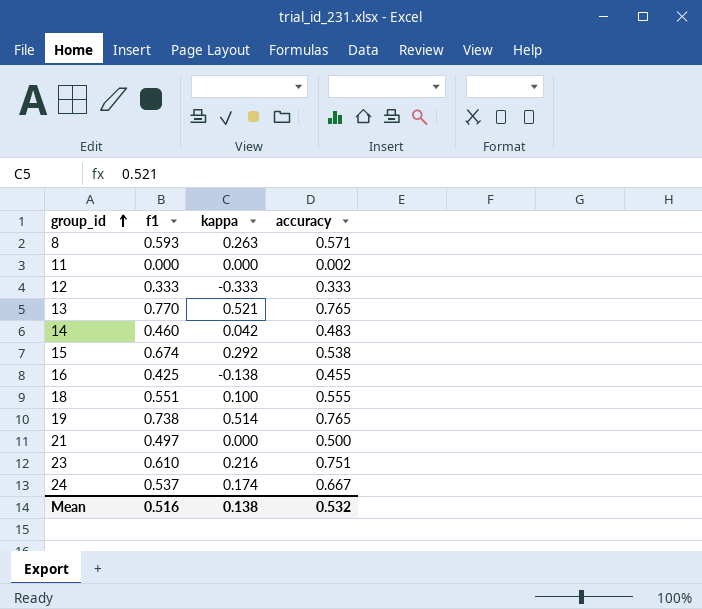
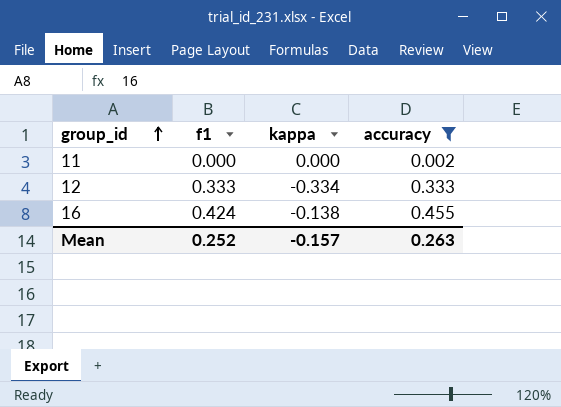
filter: none -> accuracy <= 0.455
12 | kappa: -0.333 -> -0.334
16 | f1: 0.425 -> 0.424
Mean | f1: 0.516 -> 0.252
Mean | kappa: 0.138 -> -0.157
Mean | accuracy: 0.532 -> 0.263

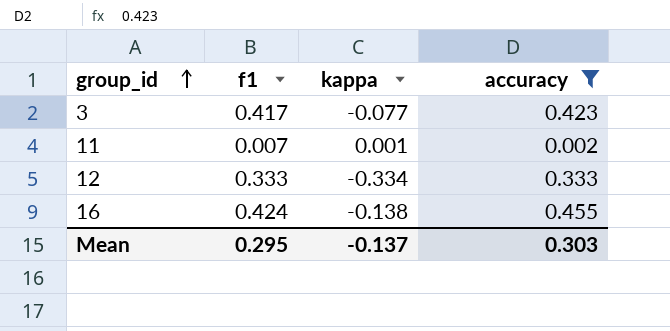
row 3: none -> 0.417 | -0.077 | 0.423
11 | f1: 0.000 -> 0.007
11 | kappa: 0.000 -> 0.001
Mean | f1: 0.252 -> 0.295
Mean | kappa: -0.157 -> -0.137
Mean | accuracy: 0.263 -> 0.303

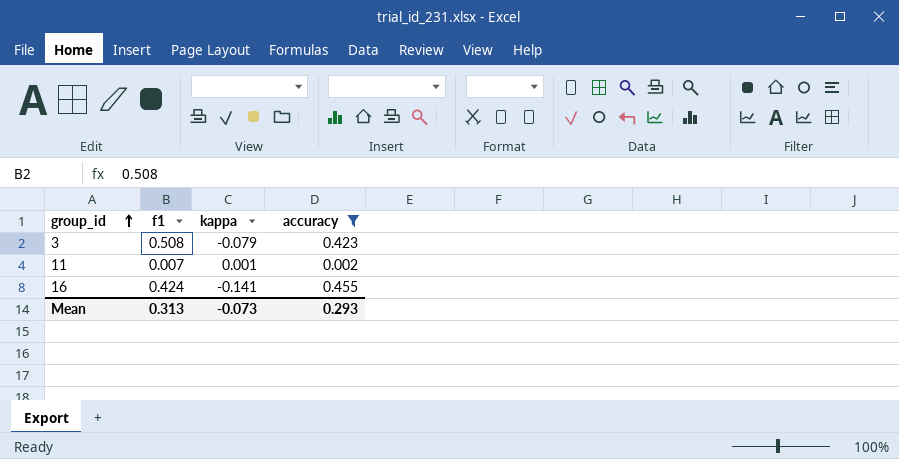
row 12: 0.333 | -0.334 | 0.333 -> none
3 | f1: 0.417 -> 0.508
3 | kappa: -0.077 -> -0.079
16 | kappa: -0.138 -> -0.141
Mean | f1: 0.295 -> 0.313
Mean | kappa: -0.137 -> -0.073
Mean | accuracy: 0.303 -> 0.293

